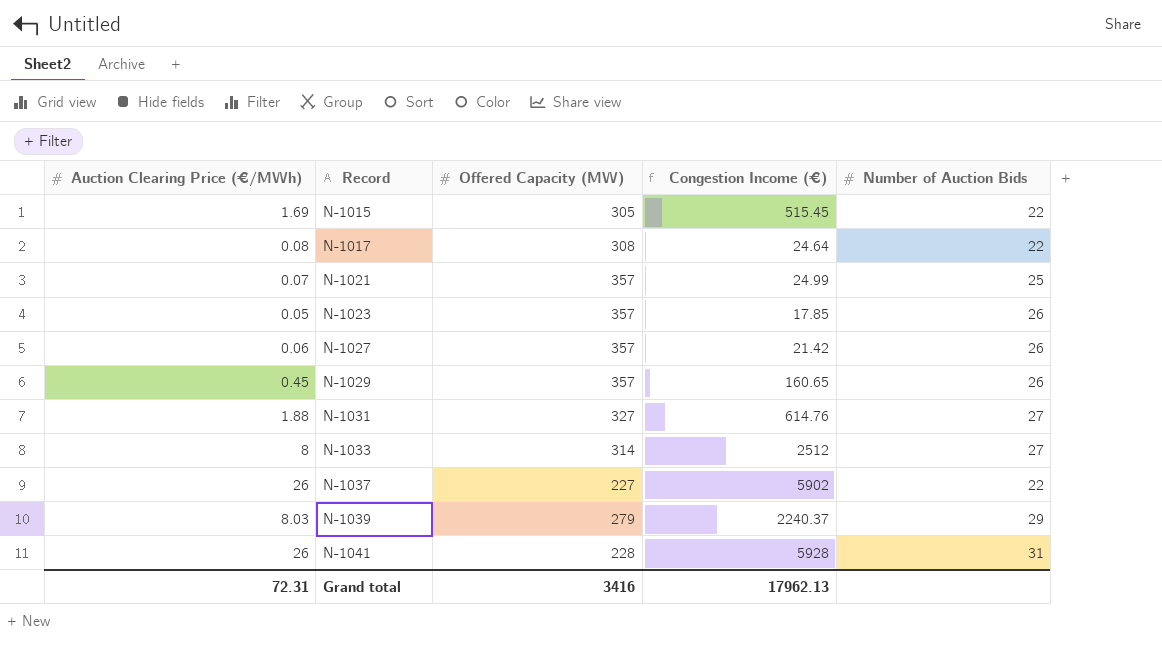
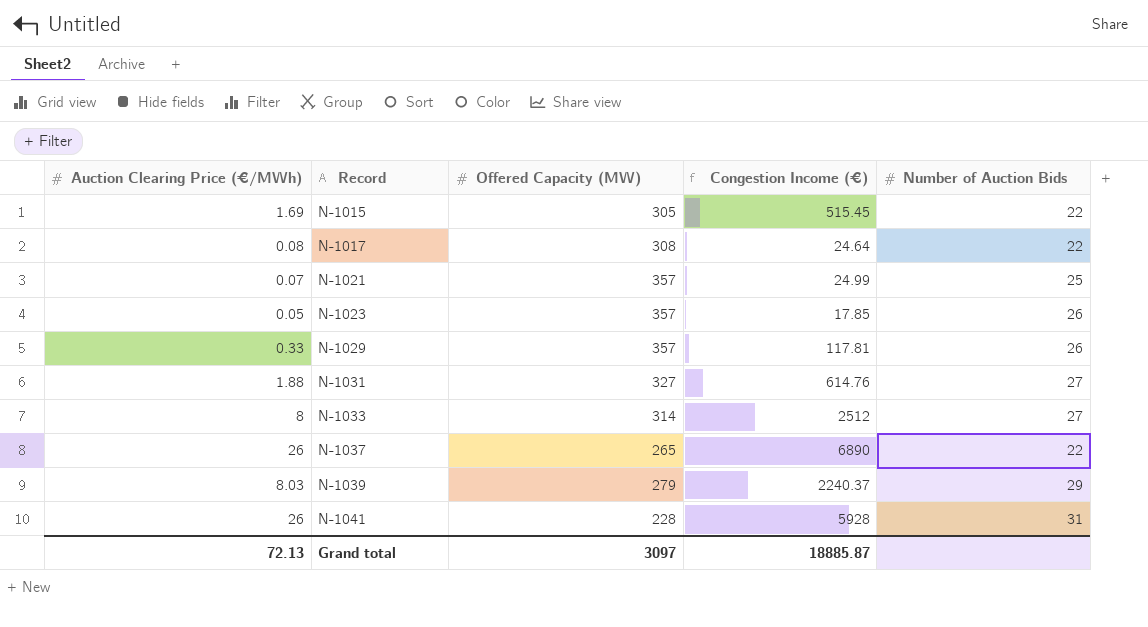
row N-1027: 0.06 | 357 | 21.42 | 26 -> none
N-1029 | Auction Clearing Price (€/MWh): 0.45 -> 0.33
N-1029 | Congestion Income (€): 160.65 -> 117.81
N-1037 | Offered Capacity (MW): 227 -> 265
N-1037 | Congestion Income (€): 5902 -> 6890
Grand total | Auction Clearing Price (€/MWh): 72.31 -> 72.13
Grand total | Offered Capacity (MW): 3416 -> 3097
Grand total | Congestion Income (€): 17962.13 -> 18885.87

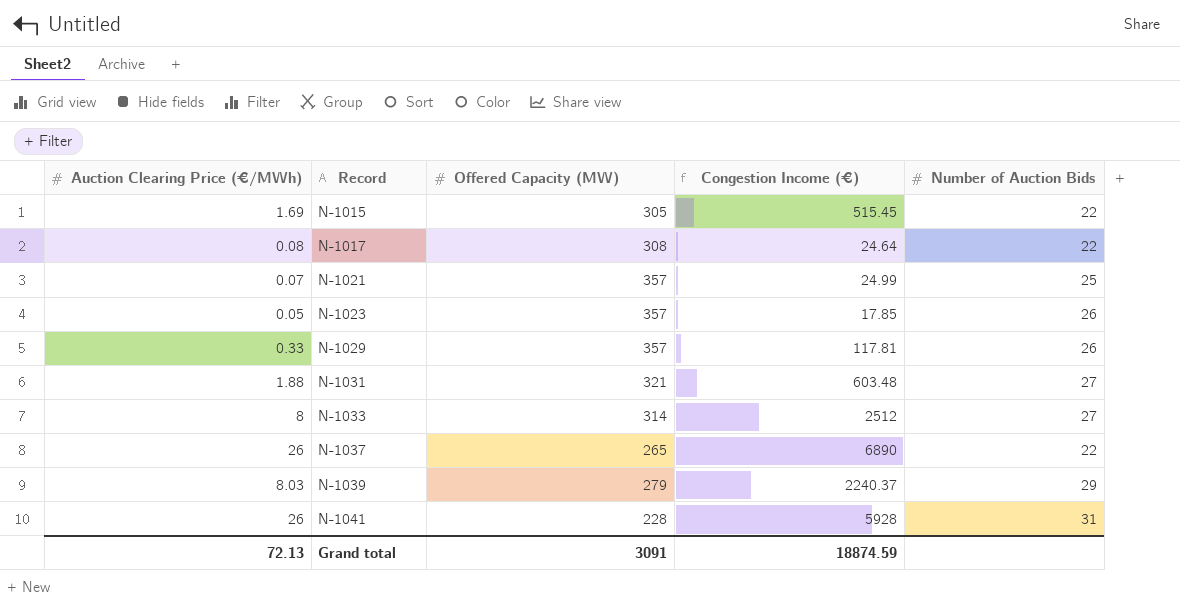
N-1031 | Offered Capacity (MW): 327 -> 321
N-1031 | Congestion Income (€): 614.76 -> 603.48
Grand total | Offered Capacity (MW): 3097 -> 3091
Grand total | Congestion Income (€): 18885.87 -> 18874.59

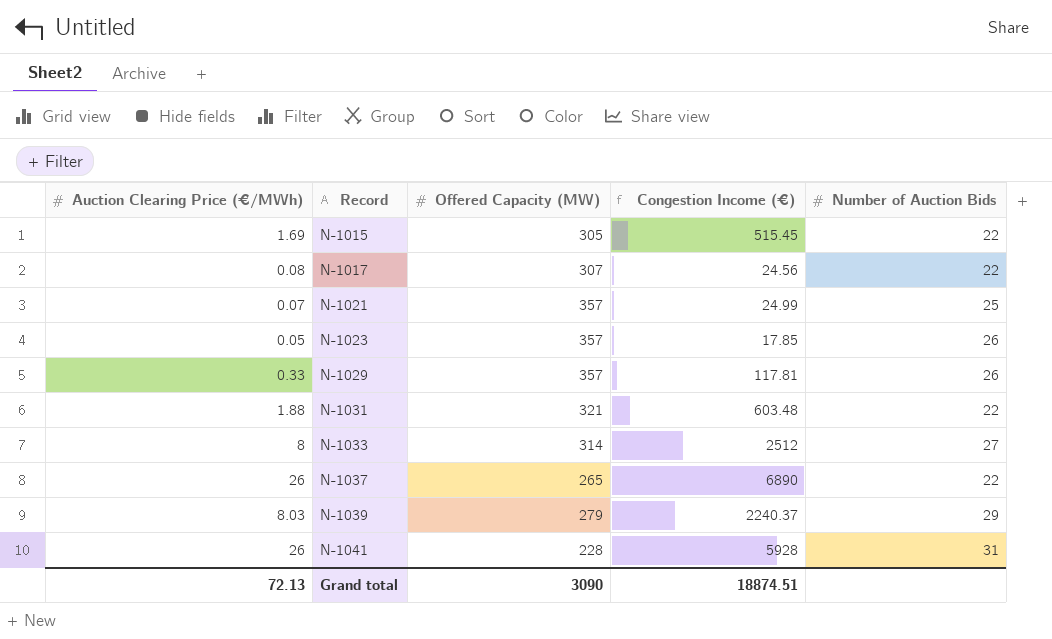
N-1017 | Offered Capacity (MW): 308 -> 307
N-1017 | Congestion Income (€): 24.64 -> 24.56
N-1031 | Number of Auction Bids: 27 -> 22
Grand total | Offered Capacity (MW): 3091 -> 3090
Grand total | Congestion Income (€): 18874.59 -> 18874.51

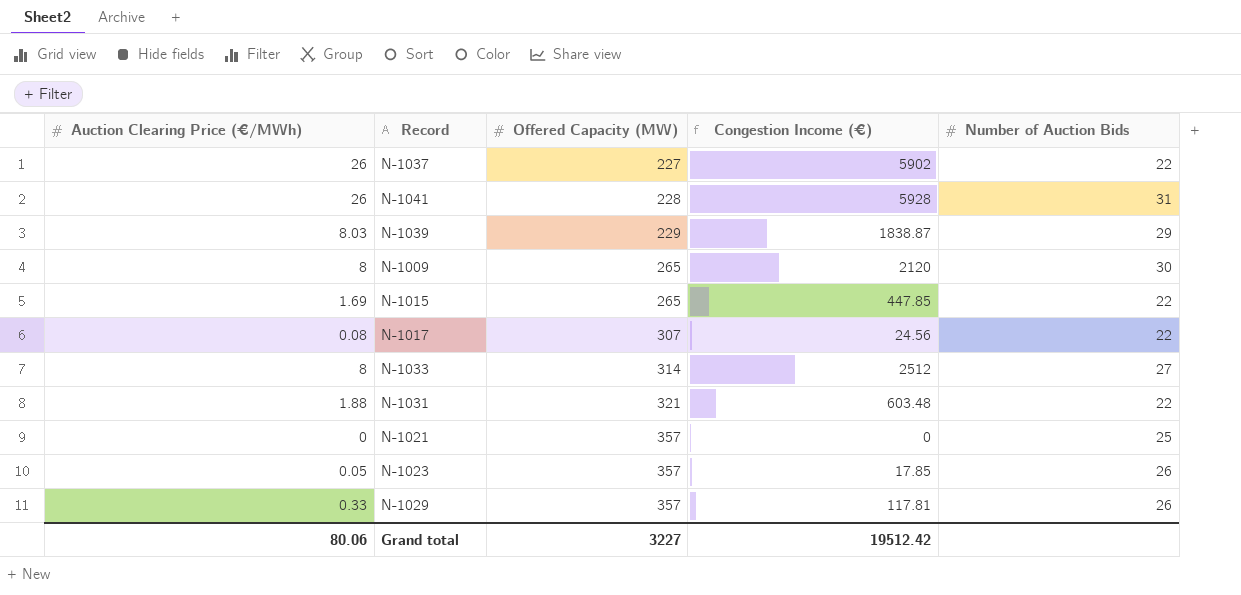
row order: Record ascending -> Offered Capacity (MW) ascending
N-1037 | Offered Capacity (MW): 265 -> 227
N-1037 | Congestion Income (€): 6890 -> 5902
N-1039 | Offered Capacity (MW): 279 -> 229
N-1039 | Congestion Income (€): 2240.37 -> 1838.87
row N-1009: none -> 8 | 265 | 2120 | 30
N-1015 | Offered Capacity (MW): 305 -> 265
N-1015 | Congestion Income (€): 515.45 -> 447.85
N-1021 | Auction Clearing Price (€/MWh): 0.07 -> 0
N-1021 | Congestion Income (€): 24.99 -> 0
Grand total | Auction Clearing Price (€/MWh): 72.13 -> 80.06
Grand total | Offered Capacity (MW): 3090 -> 3227
Grand total | Congestion Income (€): 18874.51 -> 19512.42

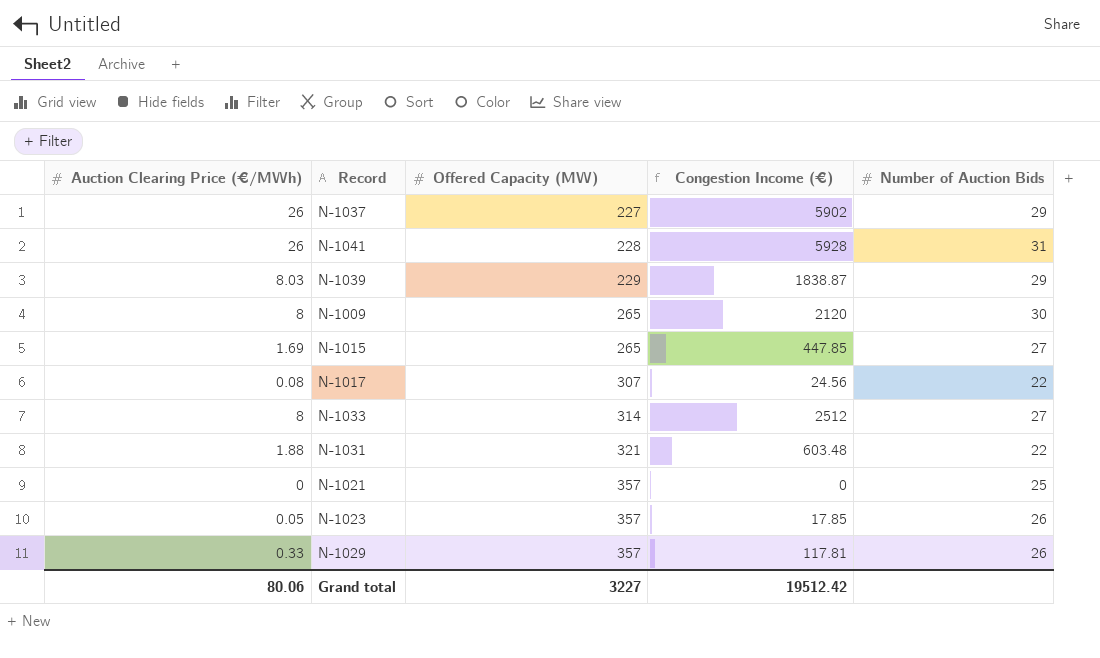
N-1037 | Number of Auction Bids: 22 -> 29
N-1015 | Number of Auction Bids: 22 -> 27

